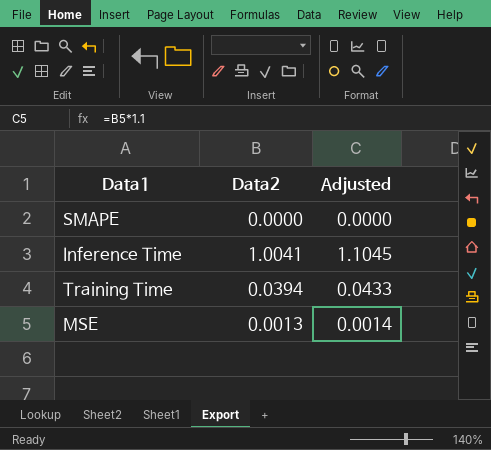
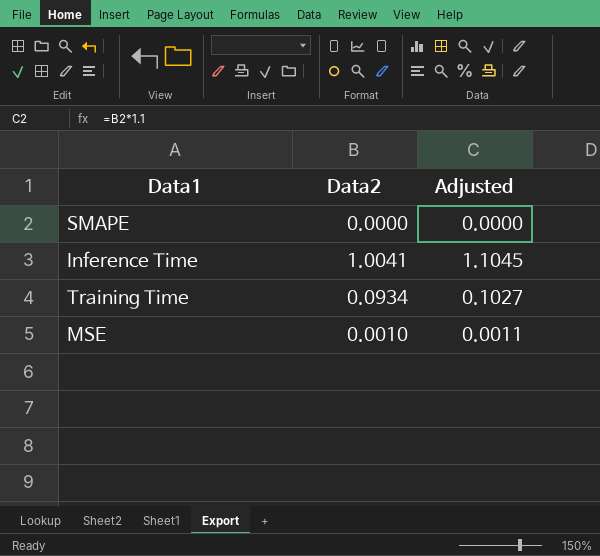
Training Time | Data2: 0.0394 -> 0.0934
Training Time | Adjusted: 0.0433 -> 0.1027
MSE | Data2: 0.0013 -> 0.0010
MSE | Adjusted: 0.0014 -> 0.0011

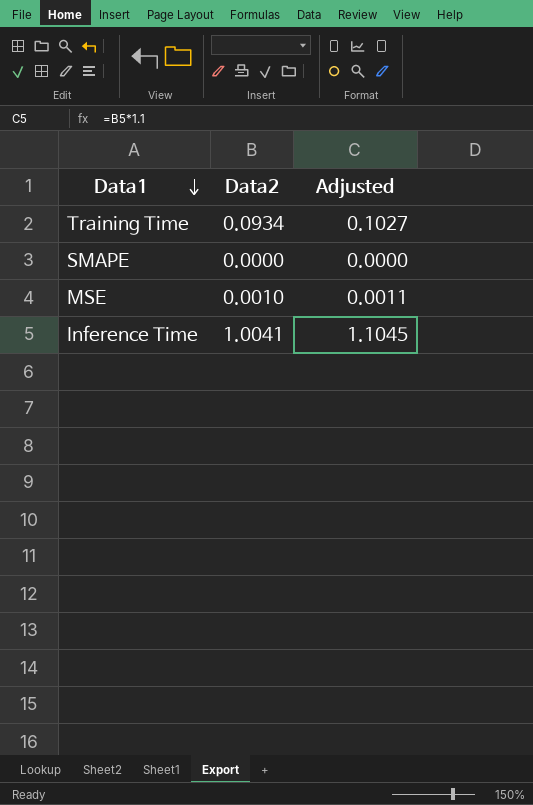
row order: none -> Data1 descending

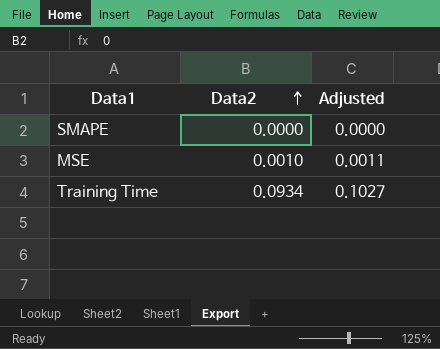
row order: Data1 descending -> Data2 ascending
row Inference Time: 1.0041 | 1.1045 -> none

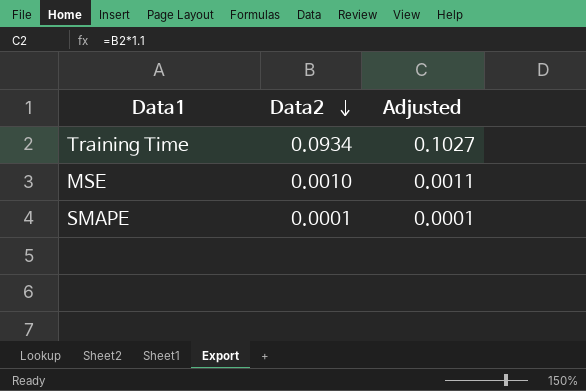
row order: Data2 ascending -> Data2 descending
SMAPE | Data2: 0.0000 -> 0.0001
SMAPE | Adjusted: 0.0000 -> 0.0001

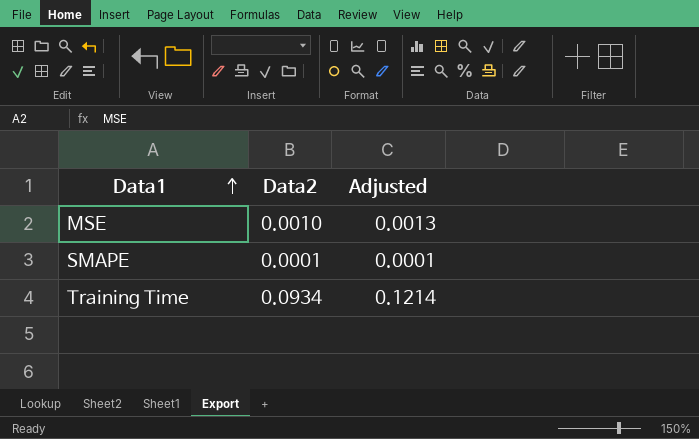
row order: Data2 descending -> Data1 ascending
column Adjusted | formula: [Data2] * 1.1 -> [Data2] * 1.3

